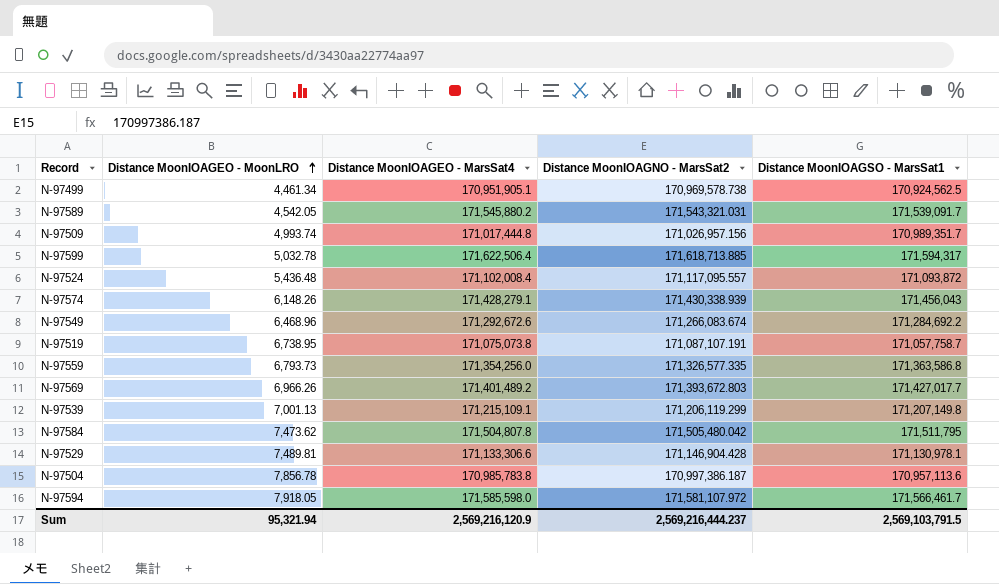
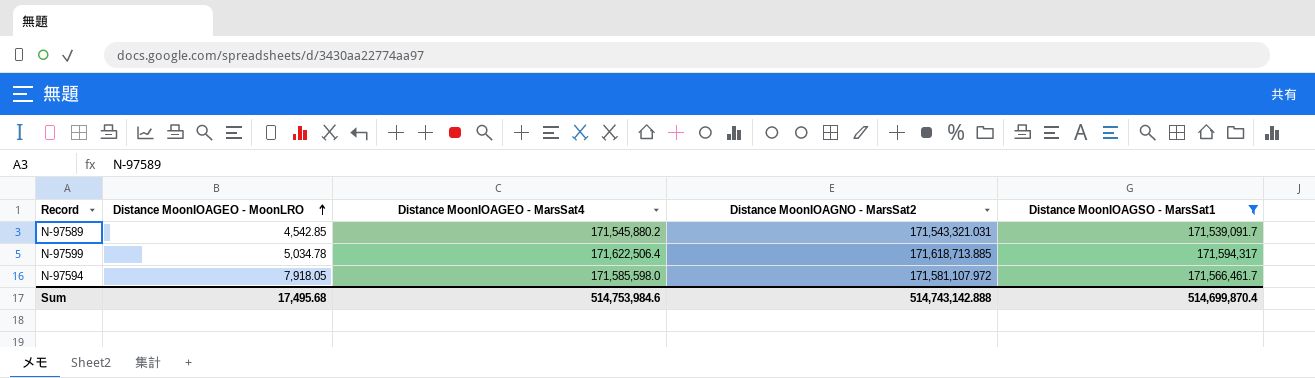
filter: none -> Distance MoonIOAGSO - MarsSat1 >= 171,539,091.7
N-97589 | Distance MoonIOAGEO - MoonLRO: 4,542.05 -> 4,542.85
N-97599 | Distance MoonIOAGEO - MoonLRO: 5,032.78 -> 5,034.78
Sum | Distance MoonIOAGEO - MoonLRO: 95,321.94 -> 17,495.68
Sum | Distance MoonIOAGEO - MarsSat4: 2,569,216,120.9 -> 514,753,984.6
Sum | Distance MoonIOAGNO - MarsSat2: 2,569,216,444.237 -> 514,743,142.888
Sum | Distance MoonIOAGSO - MarsSat1: 2,569,103,791.5 -> 514,699,870.4

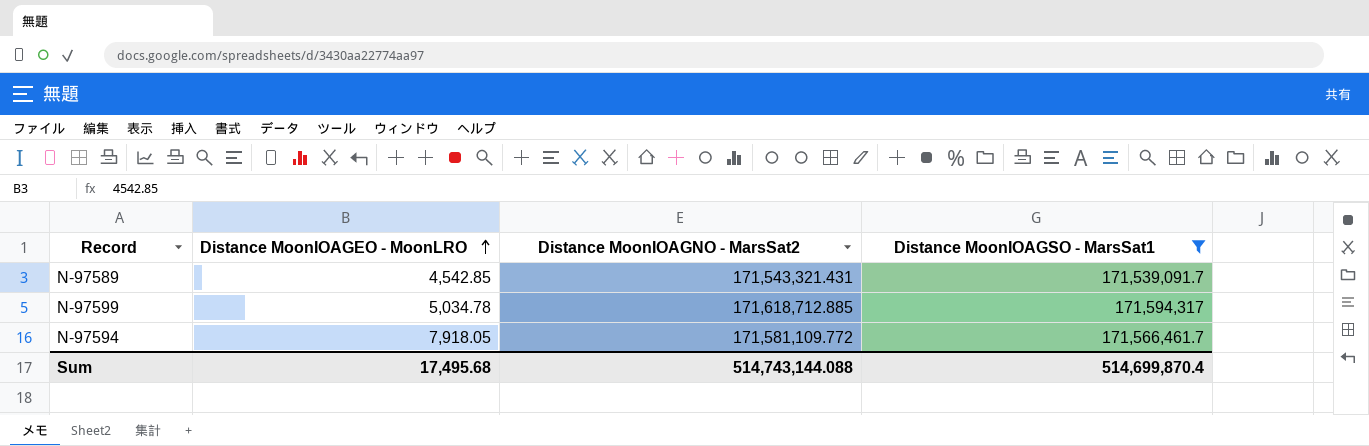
column Distance MoonIOAGEO - MarsSat4 | position: 3 -> none
N-97589 | Distance MoonIOAGNO - MarsSat2: 171,543,321.031 -> 171,543,321.431
N-97599 | Distance MoonIOAGNO - MarsSat2: 171,618,713.885 -> 171,618,712.885
N-97594 | Distance MoonIOAGNO - MarsSat2: 171,581,107.972 -> 171,581,109.772
Sum | Distance MoonIOAGNO - MarsSat2: 514,743,142.888 -> 514,743,144.088

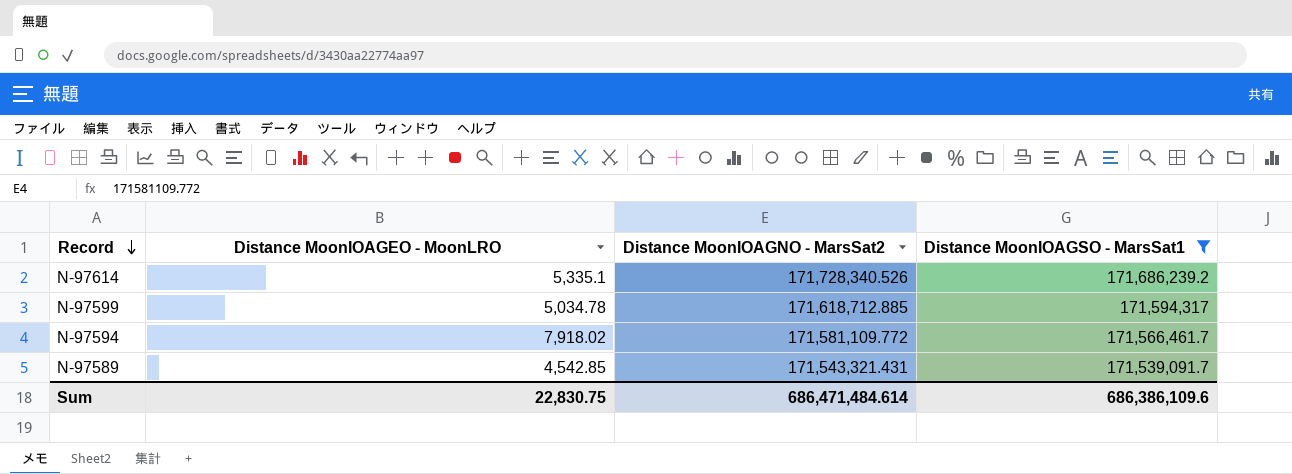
row order: Distance MoonIOAGEO - MoonLRO ascending -> Record descending
row N-97614: none -> 5,335.1 | 171,728,340.526 | 171,686,239.2
N-97594 | Distance MoonIOAGEO - MoonLRO: 7,918.05 -> 7,918.02
Sum | Distance MoonIOAGEO - MoonLRO: 17,495.68 -> 22,830.75
Sum | Distance MoonIOAGNO - MarsSat2: 514,743,144.088 -> 686,471,484.614
Sum | Distance MoonIOAGSO - MarsSat1: 514,699,870.4 -> 686,386,109.6

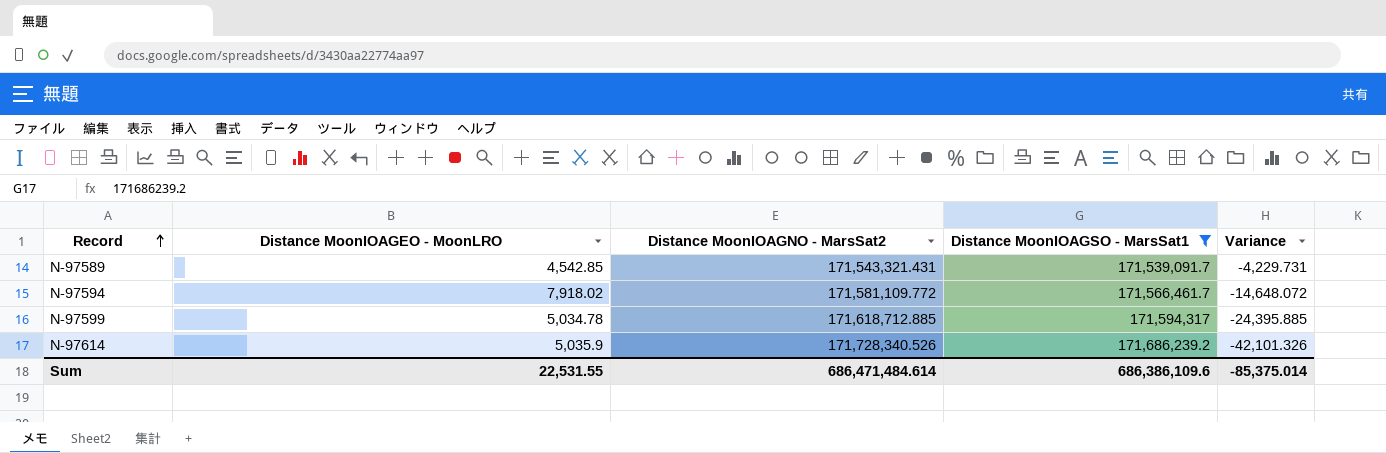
row order: Record descending -> Record ascending
column Variance | formula: none -> [Distance MoonIOAGSO - MarsSat1] - [Distance MoonIOAGNO - MarsSat2]
N-97614 | Distance MoonIOAGEO - MoonLRO: 5,335.1 -> 5,035.9
Sum | Distance MoonIOAGEO - MoonLRO: 22,830.75 -> 22,531.55

